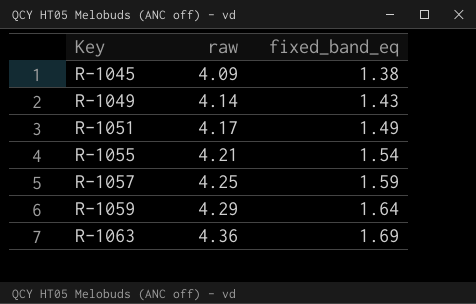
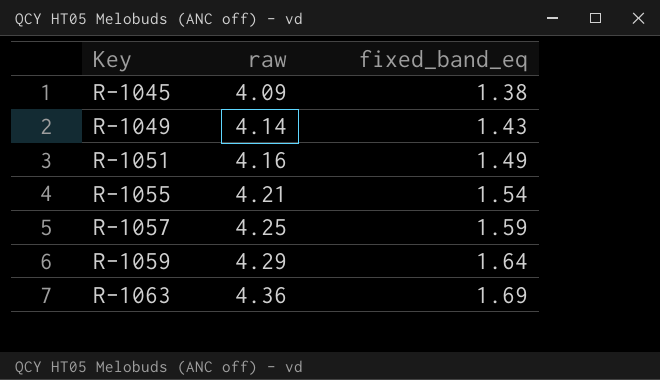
R-1051 | raw: 4.17 -> 4.16

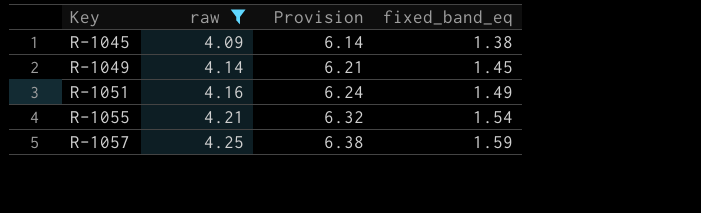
filter: none -> raw <= 4.25
column Provision | formula: none -> [raw] * 1.5
R-1049 | fixed_band_eq: 1.43 -> 1.45

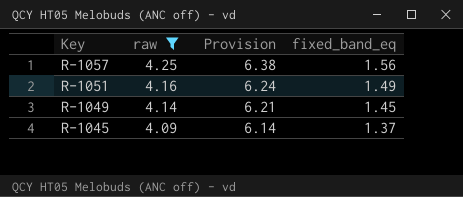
row order: Key ascending -> Key descending
row R-1055: 4.21 | 6.32 | 1.54 -> none
R-1057 | fixed_band_eq: 1.59 -> 1.56
R-1045 | fixed_band_eq: 1.38 -> 1.37

